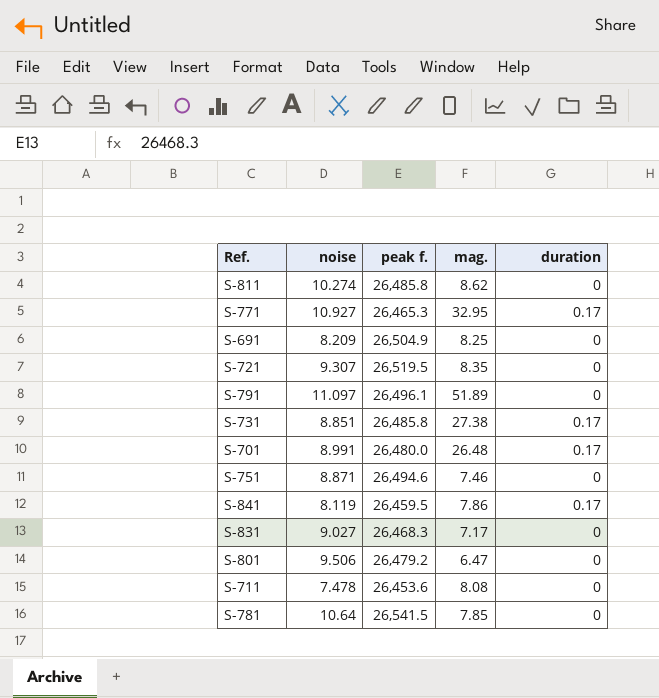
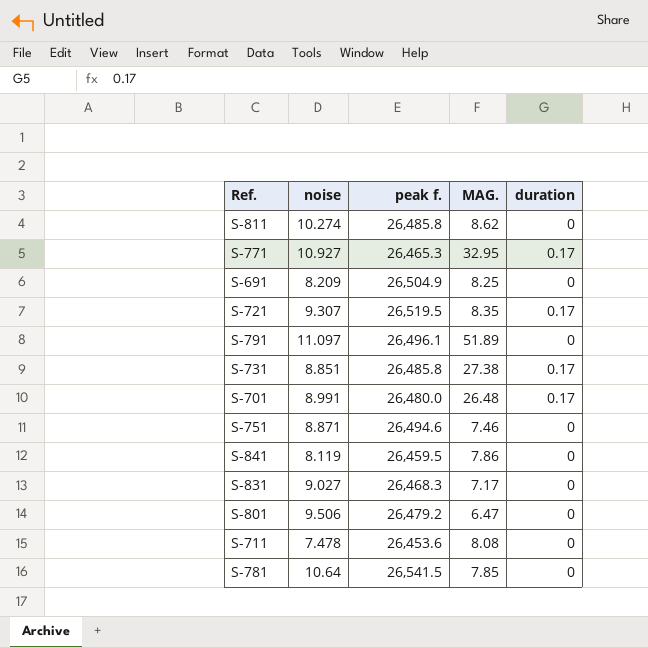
column name: mag. -> MAG.
S-721 | duration: 0 -> 0.17
S-841 | duration: 0.17 -> 0

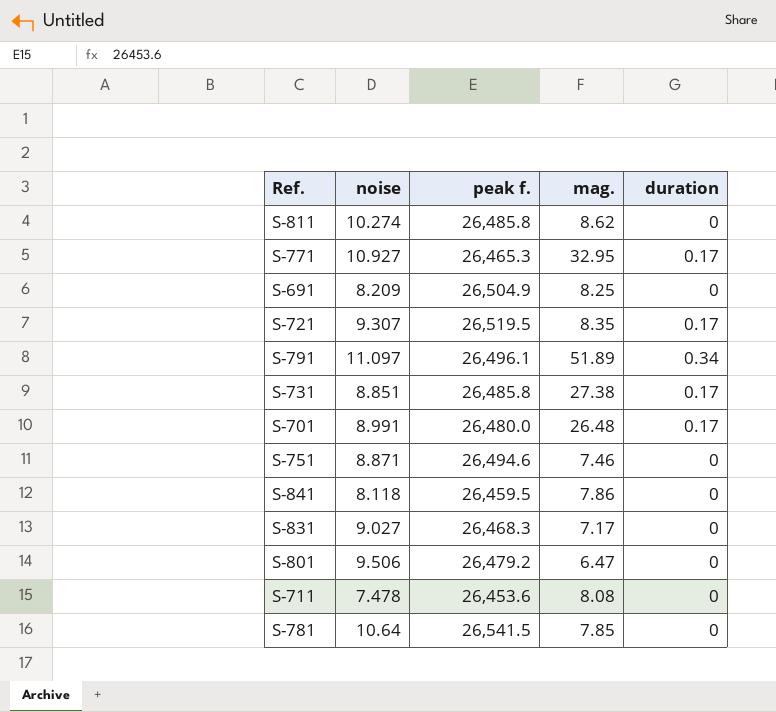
column name: MAG. -> mag.
S-791 | duration: 0 -> 0.34
S-841 | noise: 8.119 -> 8.118

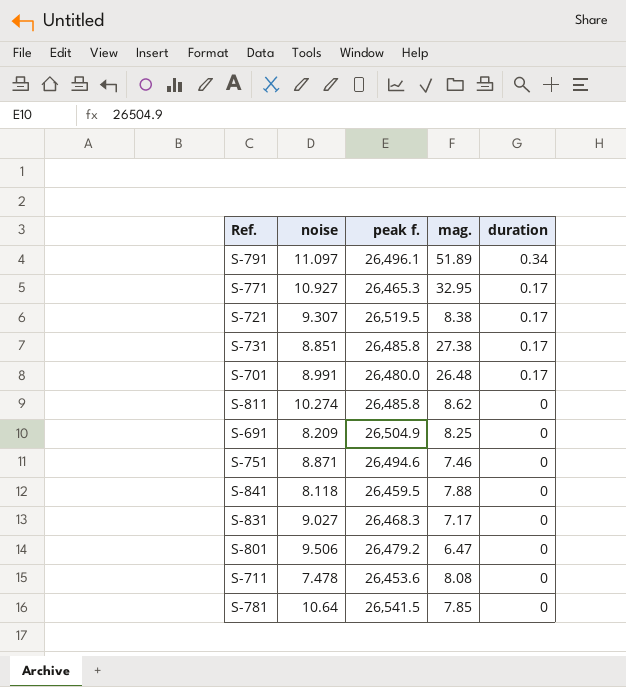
row order: none -> duration descending
S-721 | mag.: 8.35 -> 8.38
S-841 | mag.: 7.86 -> 7.88

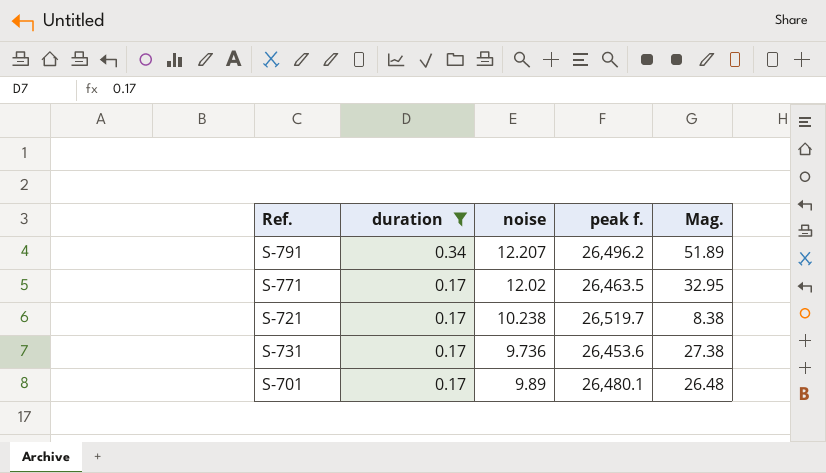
filter: none -> duration != 0
column duration | position: 5 -> 2
column name: mag. -> Mag.
S-791 | noise: 11.097 -> 12.207
S-791 | peak f.: 26,496.1 -> 26,496.2
S-771 | noise: 10.927 -> 12.02
S-771 | peak f.: 26,465.3 -> 26,463.5
S-721 | noise: 9.307 -> 10.238
S-721 | peak f.: 26,519.5 -> 26,519.7
S-731 | noise: 8.851 -> 9.736
S-731 | peak f.: 26,485.8 -> 26,453.6
S-701 | noise: 8.991 -> 9.89
S-701 | peak f.: 26,480.0 -> 26,480.1

